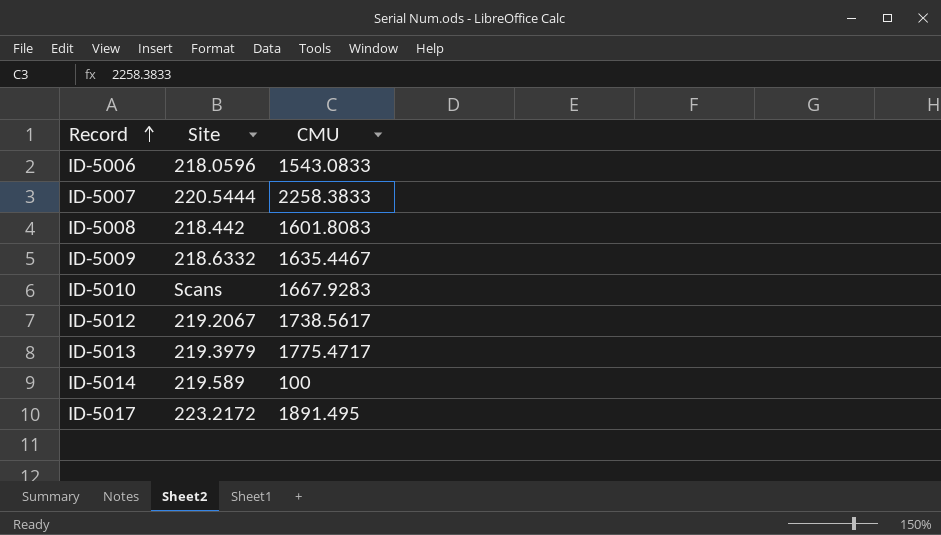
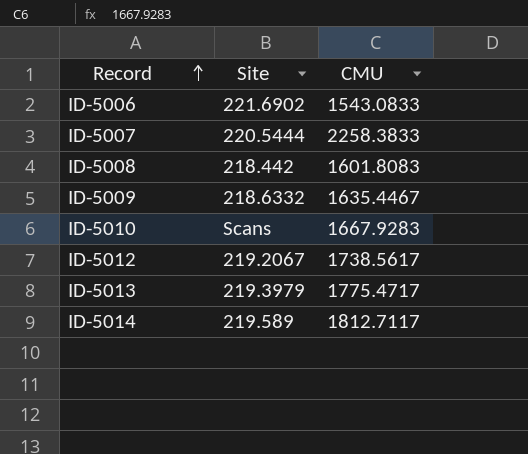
row ID-5017: 223.2172 | 1891.495 -> none
ID-5006 | Site: 218.0596 -> 221.6902
ID-5014 | CMU: 100 -> 1812.7117

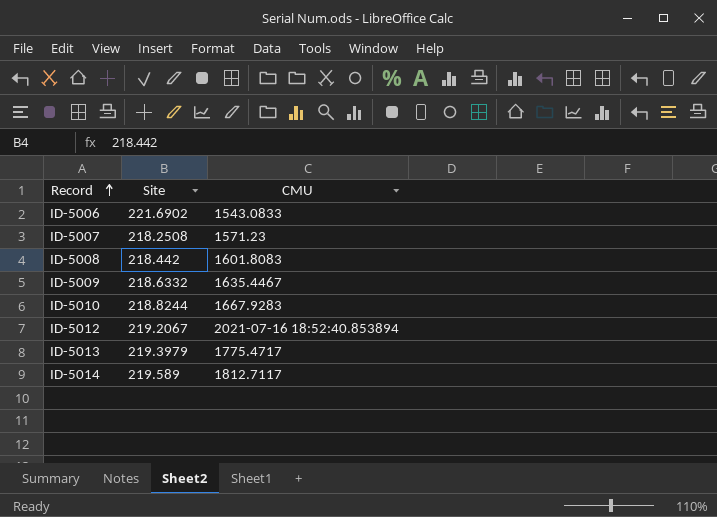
ID-5007 | Site: 220.5444 -> 218.2508
ID-5007 | CMU: 2258.3833 -> 1571.23
ID-5010 | Site: Scans -> 218.8244
ID-5012 | CMU: 1738.5617 -> 2021-07-16 18:52:40.853894

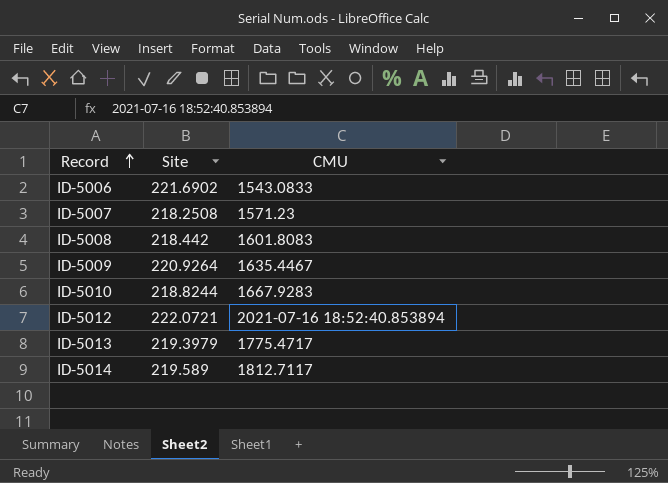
ID-5009 | Site: 218.6332 -> 220.9264
ID-5012 | Site: 219.2067 -> 222.0721

